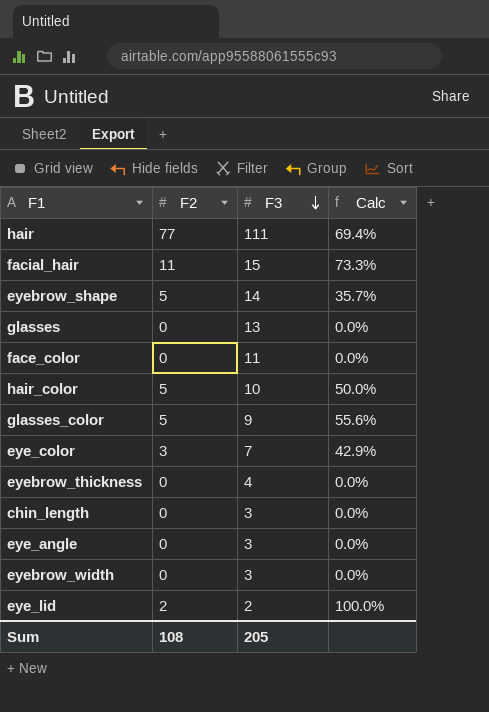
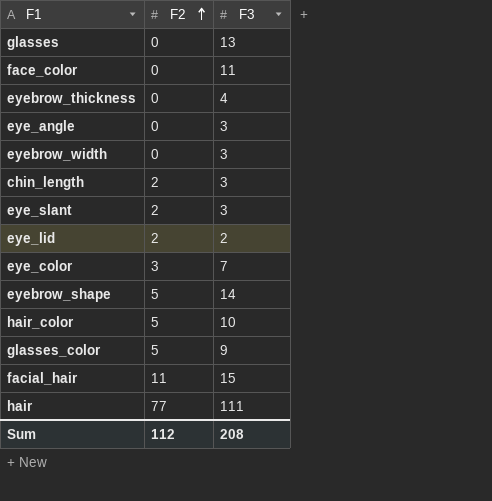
row order: F3 descending -> F2 ascending
column Calc | formula: [F2] / [F3] -> none
chin_length | F2: 0 -> 2
row eye_slant: none -> 2 | 3
Sum | F2: 108 -> 112
Sum | F3: 205 -> 208

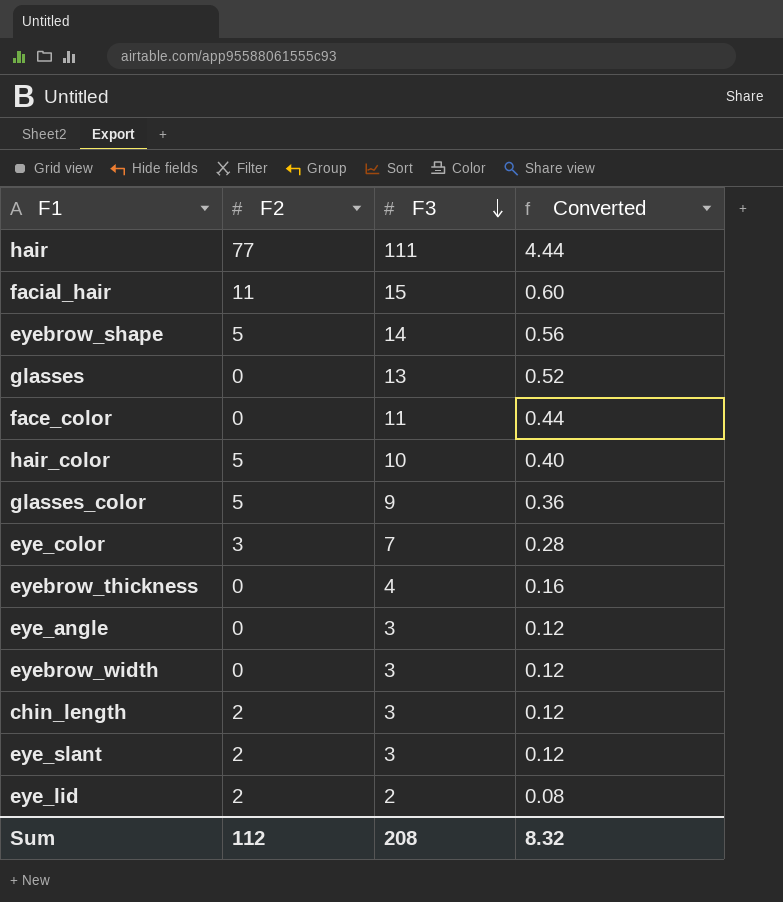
row order: F2 ascending -> F3 descending
column Converted | formula: none -> [F3] * 0.04

